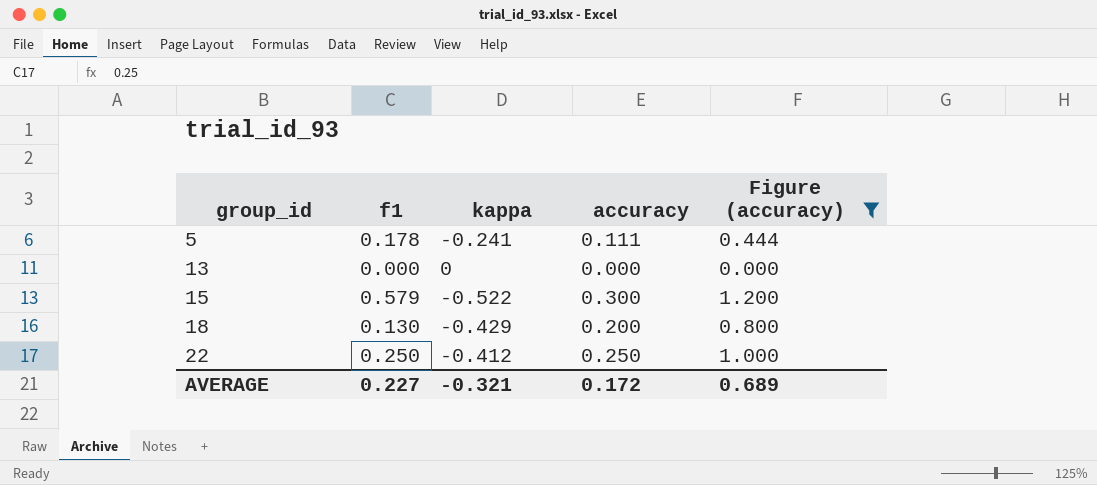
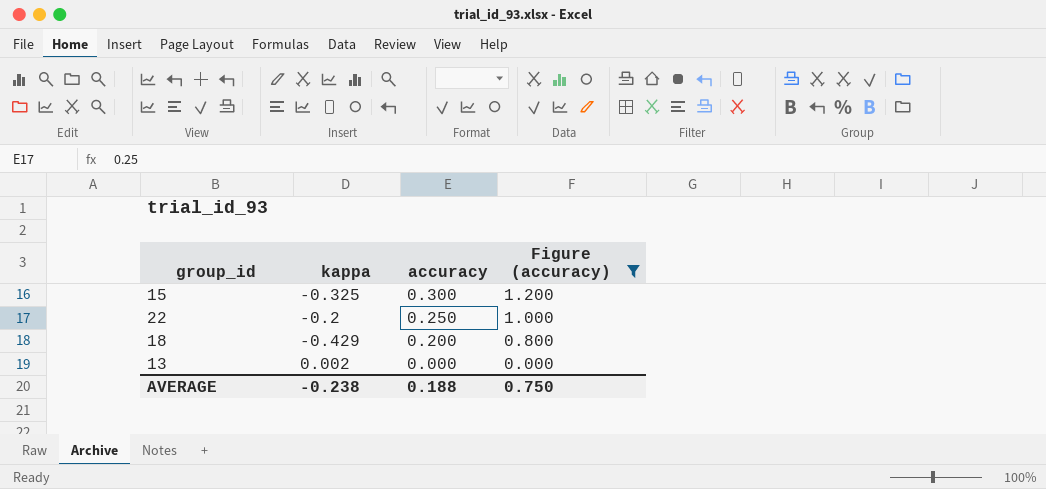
row order: group_id ascending -> accuracy descending
column f1 | position: 2 -> none
row 5: 0.178 | -0.241 | 0.111 | 0.444 -> none
15 | kappa: -0.522 -> -0.325
22 | kappa: -0.412 -> -0.2
13 | kappa: 0 -> 0.002
AVERAGE | kappa: -0.321 -> -0.238
AVERAGE | accuracy: 0.172 -> 0.188
AVERAGE | Figure (accuracy): 0.689 -> 0.750

